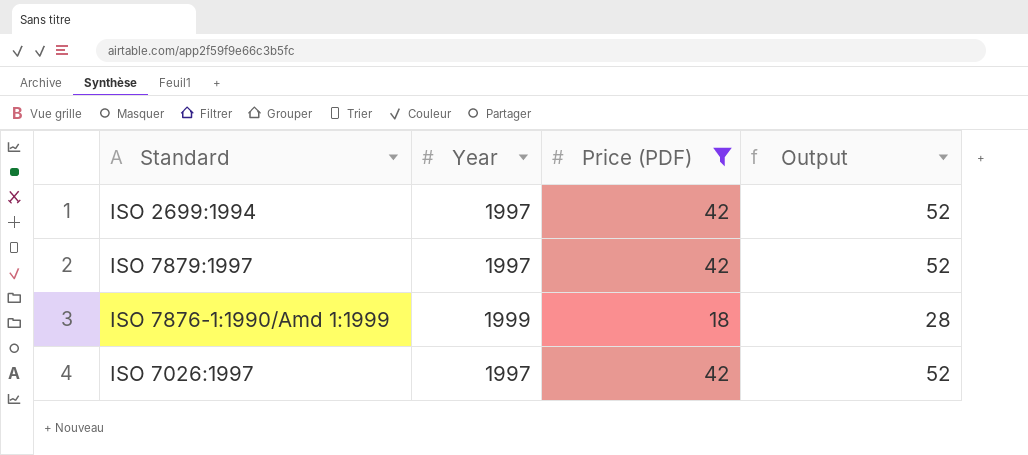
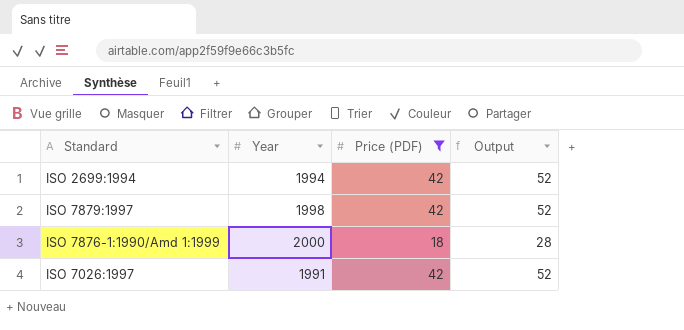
ISO 2699:1994 | Year: 1997 -> 1994
ISO 7879:1997 | Year: 1997 -> 1998
ISO 7876-1:1990/Amd 1:1999 | Year: 1999 -> 2000
ISO 7026:1997 | Year: 1997 -> 1991

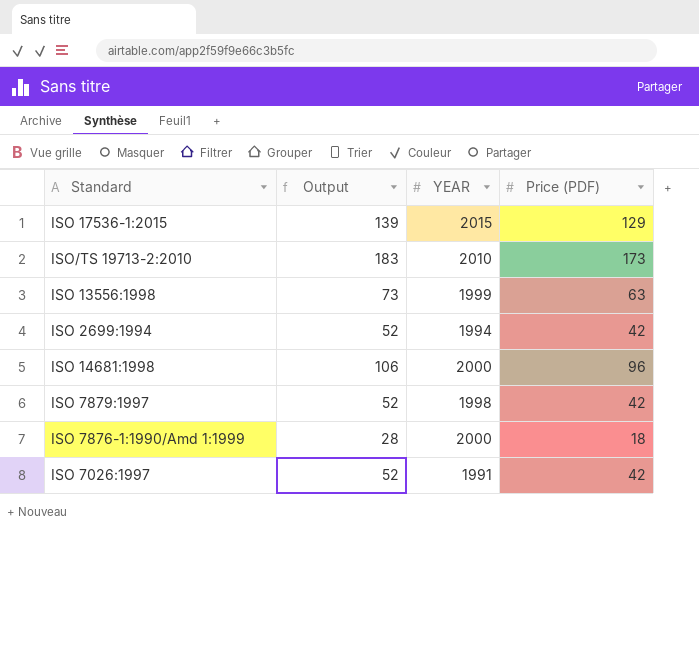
filter: Price (PDF) <= 42 -> none
column Output | position: 4 -> 2
column name: Year -> YEAR

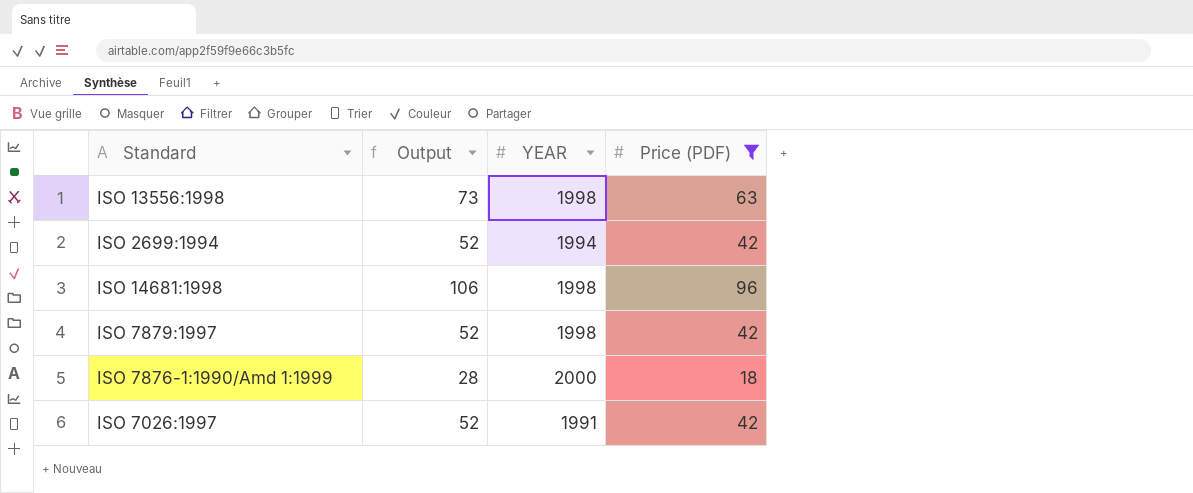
filter: none -> Price (PDF) <= 96
ISO 13556:1998 | YEAR: 1999 -> 1998
ISO 14681:1998 | YEAR: 2000 -> 1998

